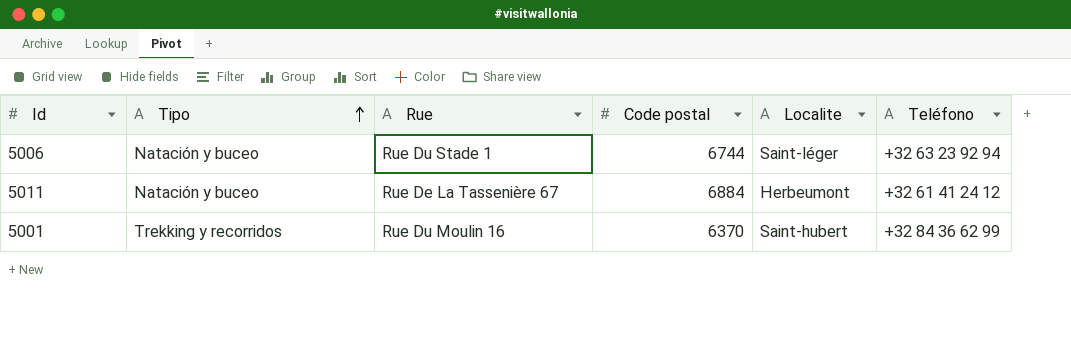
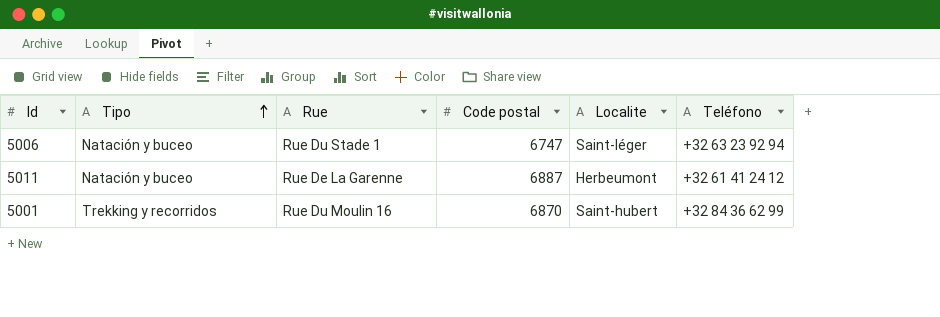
5006 | Code postal: 6744 -> 6747
5011 | Rue: Rue De La Tassenière 67 -> Rue De La Garenne
5011 | Code postal: 6884 -> 6887
5001 | Code postal: 6370 -> 6870

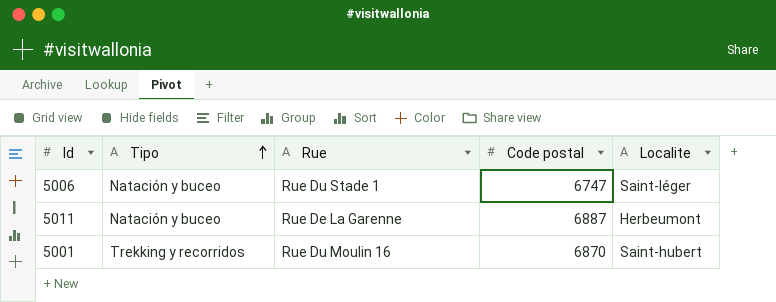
column Teléfono | position: 6 -> none

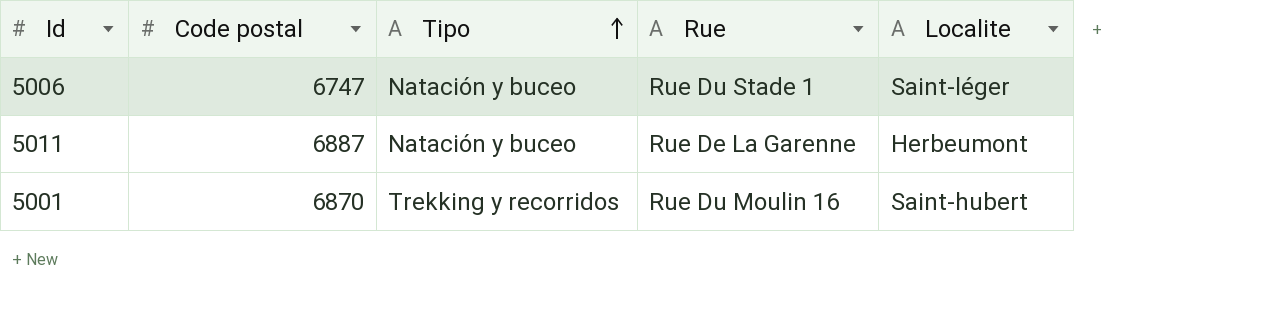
column Code postal | position: 4 -> 2

